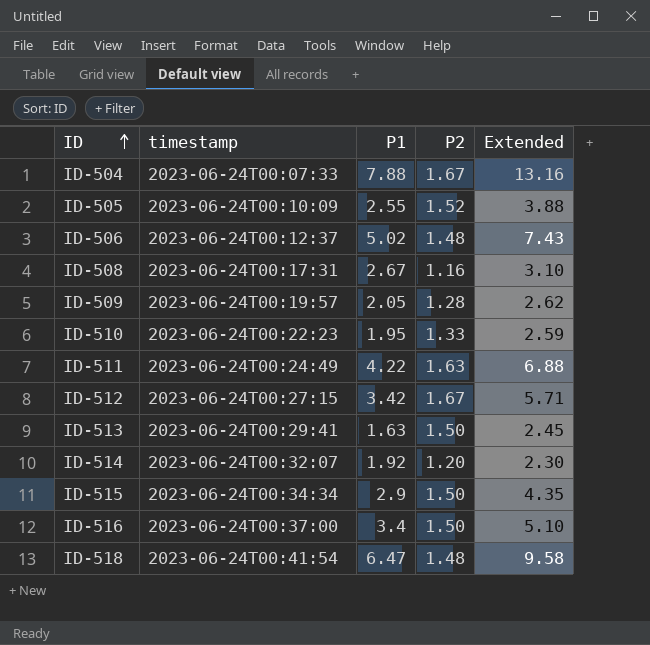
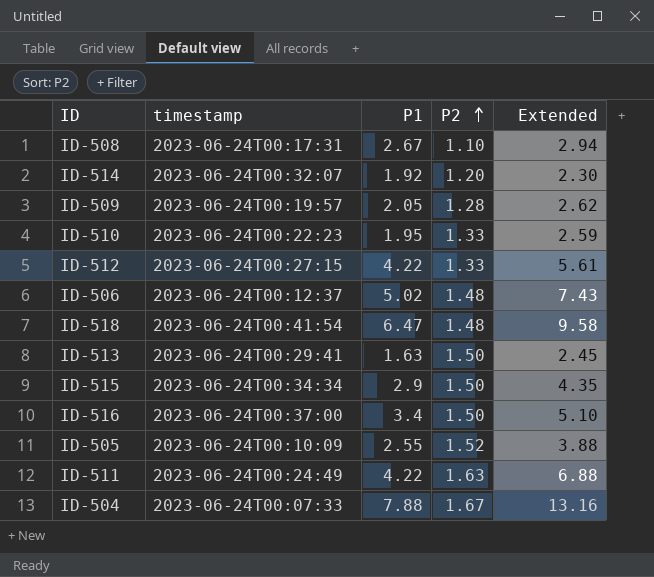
row order: ID ascending -> P2 ascending
ID-508 | P2: 1.16 -> 1.10
ID-508 | Extended: 3.10 -> 2.94
ID-512 | P1: 3.42 -> 4.22
ID-512 | P2: 1.67 -> 1.33
ID-512 | Extended: 5.71 -> 5.61

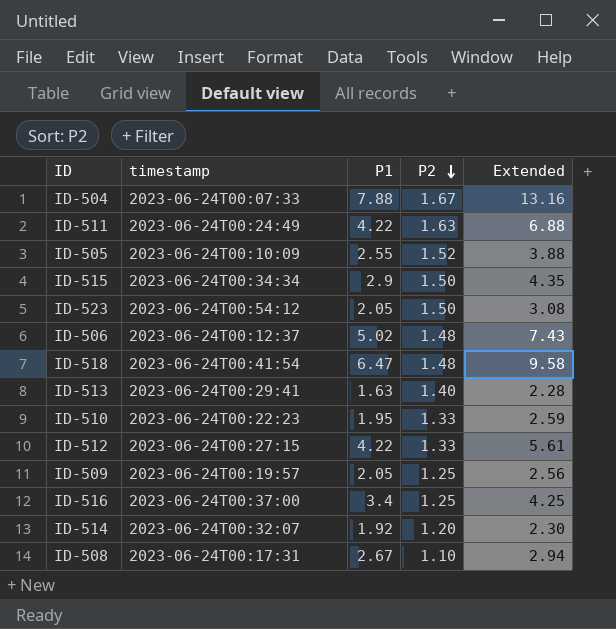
row order: P2 ascending -> P2 descending
row ID-523: none -> 2023-06-24T00:54:12 | 2.05 | 1.50 | 3.08
ID-513 | P2: 1.50 -> 1.40
ID-513 | Extended: 2.45 -> 2.28
ID-509 | P2: 1.28 -> 1.25
ID-509 | Extended: 2.62 -> 2.56
ID-516 | P2: 1.50 -> 1.25
ID-516 | Extended: 5.10 -> 4.25

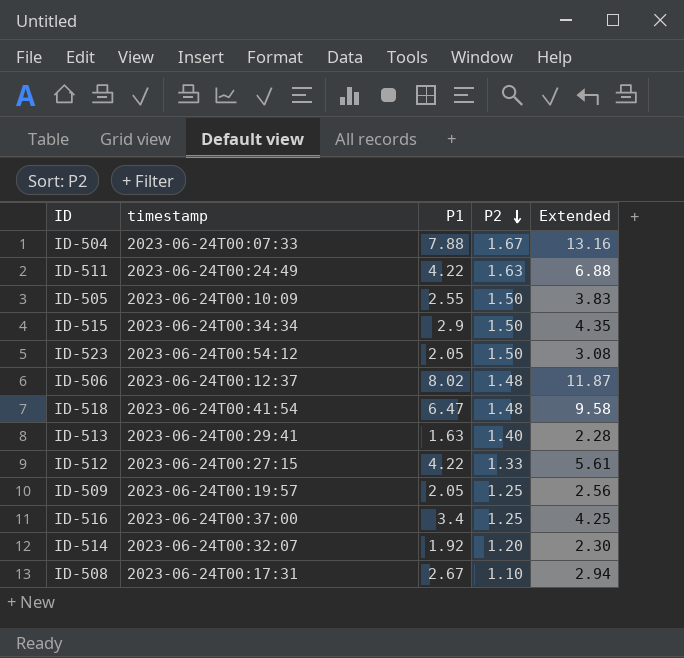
row ID-510: 2023-06-24T00:22:23 | 1.95 | 1.33 | 2.59 -> none
ID-505 | P2: 1.52 -> 1.50
ID-505 | Extended: 3.88 -> 3.83
ID-506 | P1: 5.02 -> 8.02
ID-506 | Extended: 7.43 -> 11.87

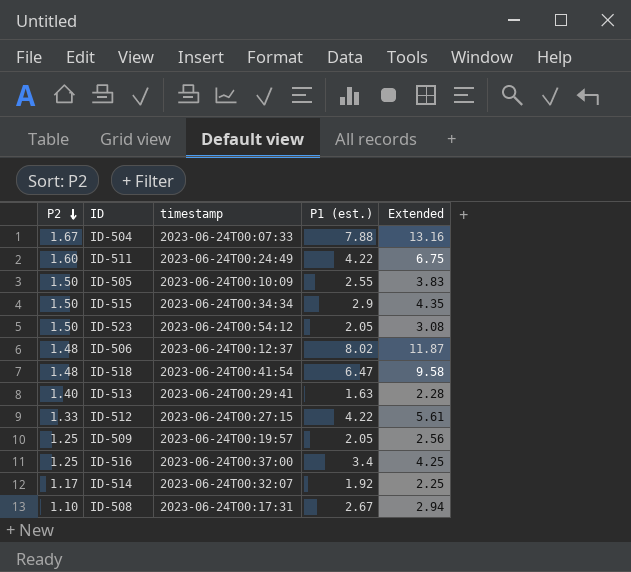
column P2 | position: 4 -> 1
column name: P1 -> P1 (est.)
ID-511 | P2: 1.63 -> 1.60
ID-511 | Extended: 6.88 -> 6.75
ID-514 | P2: 1.20 -> 1.17
ID-514 | Extended: 2.30 -> 2.25

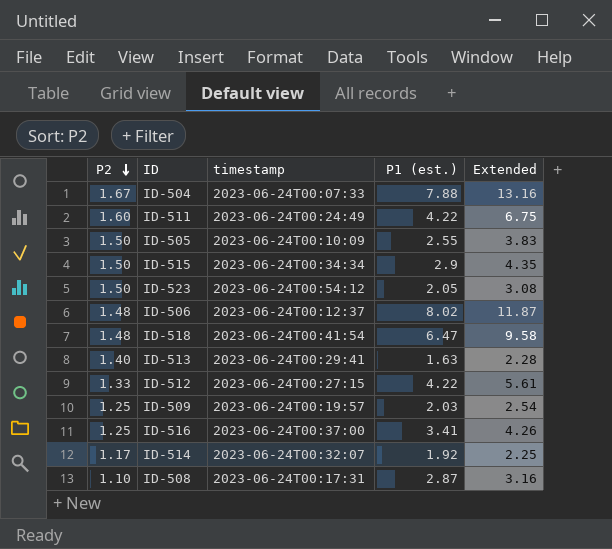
ID-509 | P1 (est.): 2.05 -> 2.03
ID-509 | Extended: 2.56 -> 2.54
ID-516 | P1 (est.): 3.4 -> 3.41
ID-516 | Extended: 4.25 -> 4.26
ID-508 | P1 (est.): 2.67 -> 2.87
ID-508 | Extended: 2.94 -> 3.16

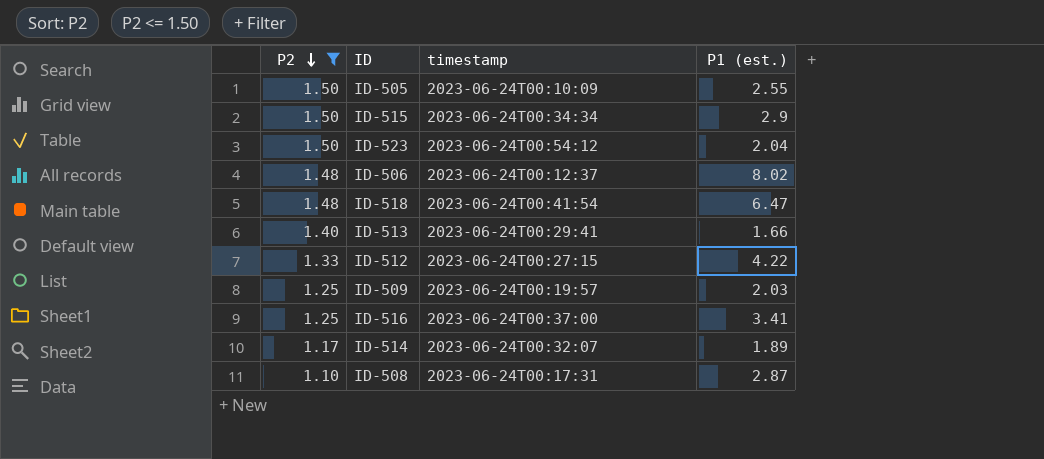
filter: none -> P2 <= 1.50
column Extended | formula: [P2] * [P1 (est.)] -> none
ID-523 | P1 (est.): 2.05 -> 2.04
ID-513 | P1 (est.): 1.63 -> 1.66
ID-514 | P1 (est.): 1.92 -> 1.89

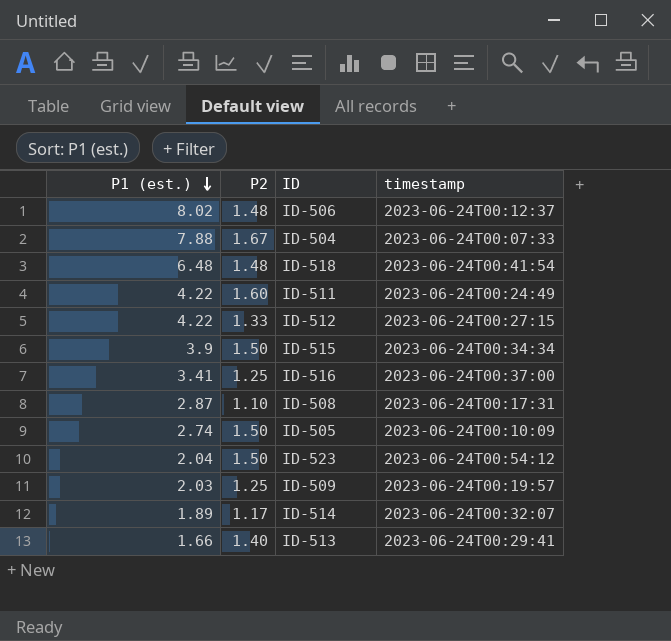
filter: P2 <= 1.50 -> none
row order: P2 descending -> P1 (est.) descending
column P1 (est.) | position: 4 -> 1
ID-518 | P1 (est.): 6.47 -> 6.48
ID-515 | P1 (est.): 2.9 -> 3.9
ID-505 | P1 (est.): 2.55 -> 2.74

